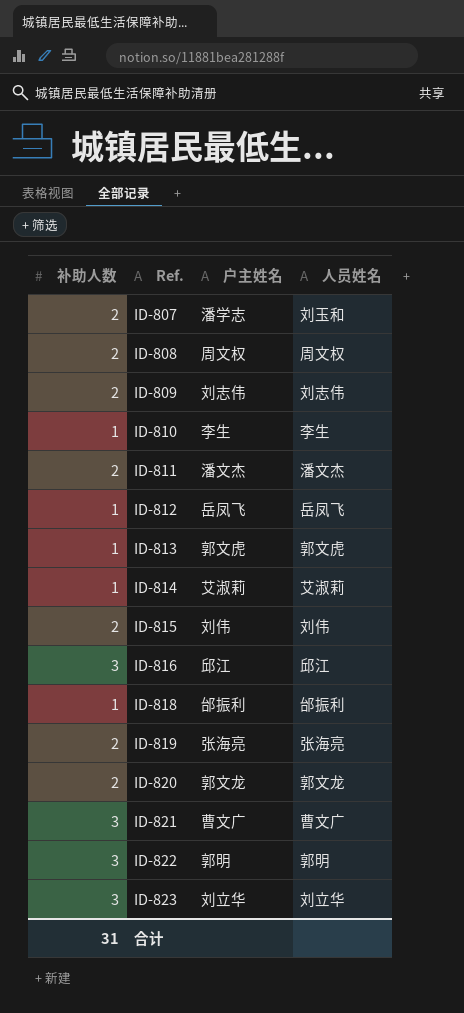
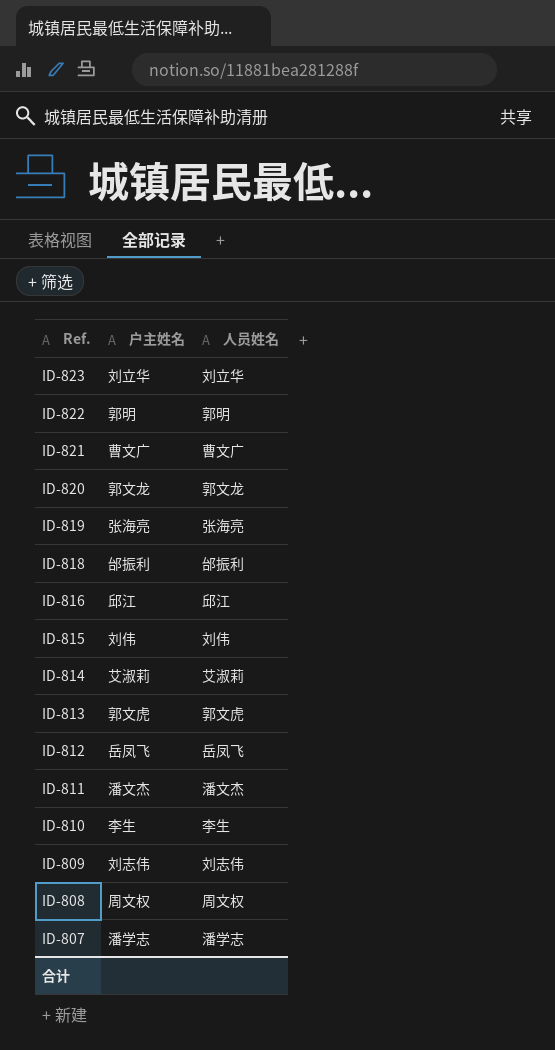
row order: Ref. ascending -> Ref. descending
column 补助人数 | position: 1 -> none
ID-807 | 人员姓名: 刘玉和 -> 潘学志

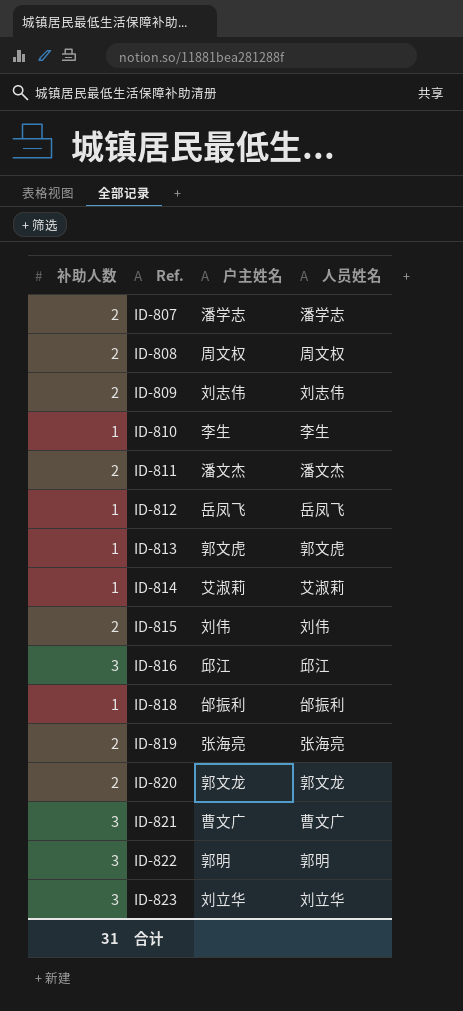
row order: Ref. descending -> Ref. ascending
column 补助人数 | position: none -> 1

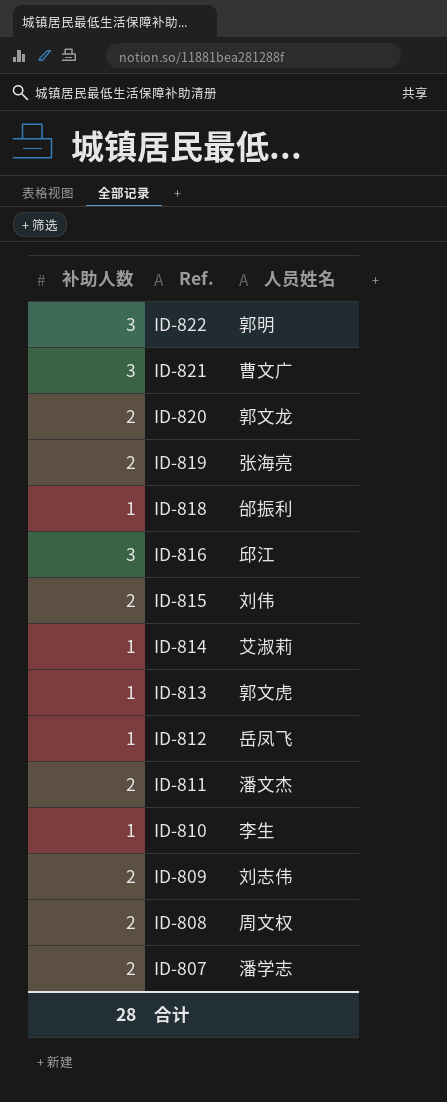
row order: Ref. ascending -> Ref. descending
column 户主姓名 | position: 3 -> none
row ID-823: 3 | 刘立华 | 刘立华 -> none
合计 | 补助人数: 31 -> 28

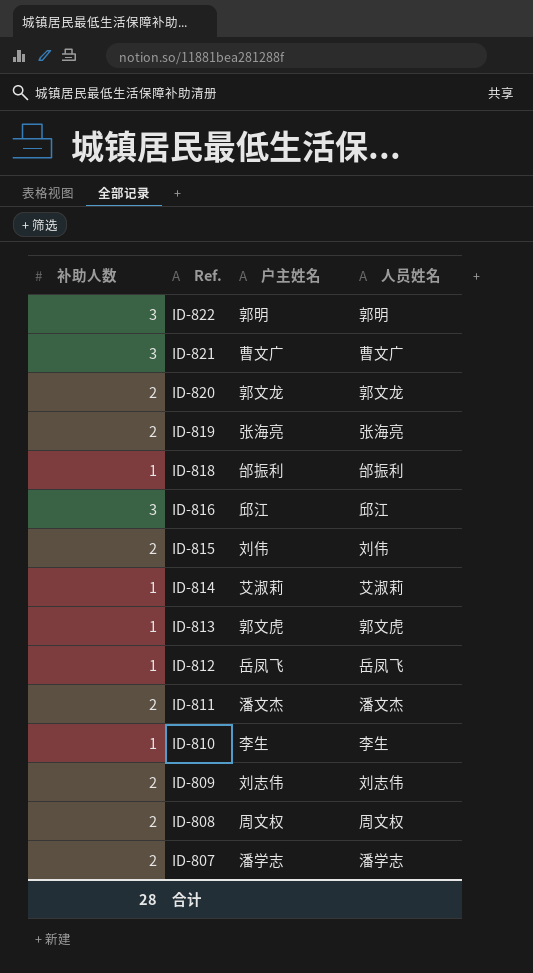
column 户主姓名 | position: none -> 3

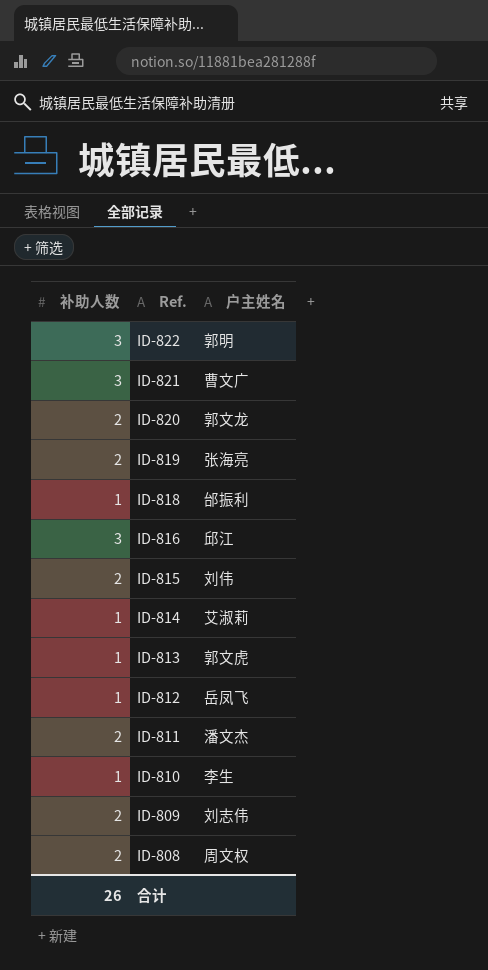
column 人员姓名 | position: 4 -> none
row ID-807: 2 | 潘学志 | 潘学志 -> none
合计 | 补助人数: 28 -> 26

